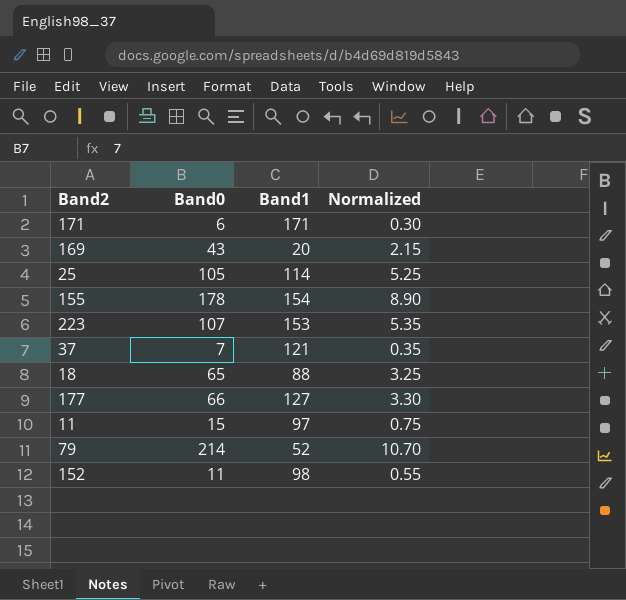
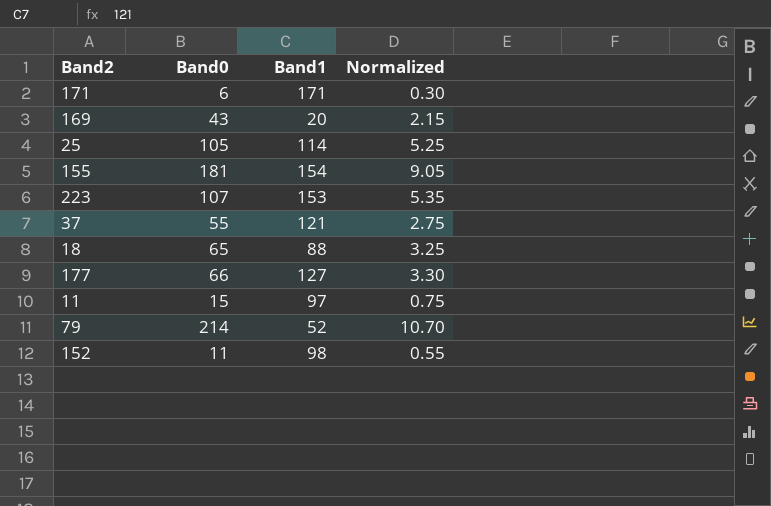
155 | Band0: 178 -> 181
155 | Normalized: 8.90 -> 9.05
37 | Band0: 7 -> 55
37 | Normalized: 0.35 -> 2.75

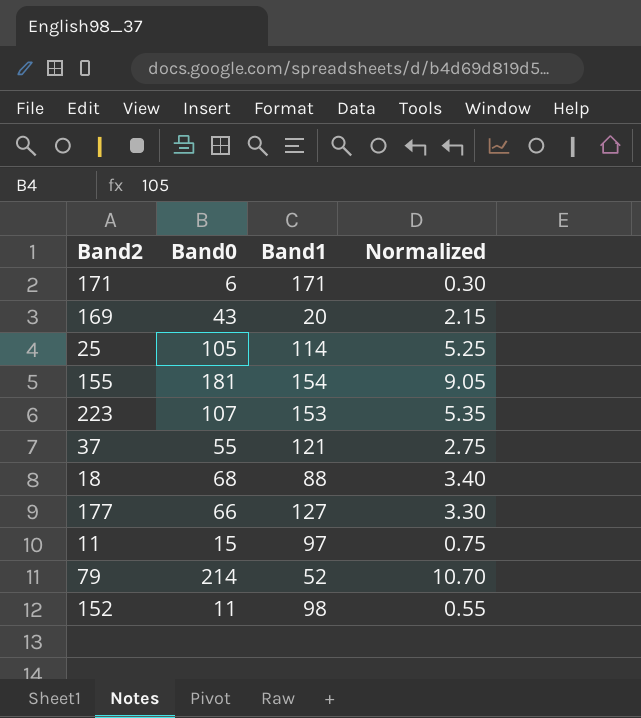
18 | Band0: 65 -> 68
18 | Normalized: 3.25 -> 3.40

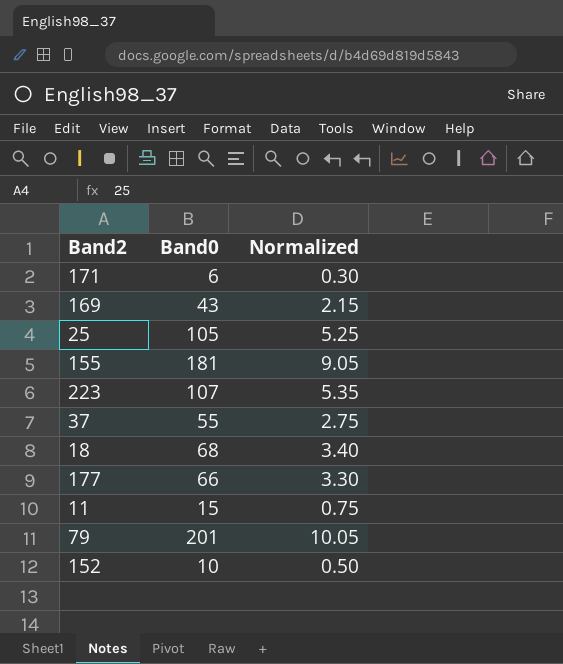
column Band1 | position: 3 -> none
79 | Band0: 214 -> 201
79 | Normalized: 10.70 -> 10.05
152 | Band0: 11 -> 10
152 | Normalized: 0.55 -> 0.50

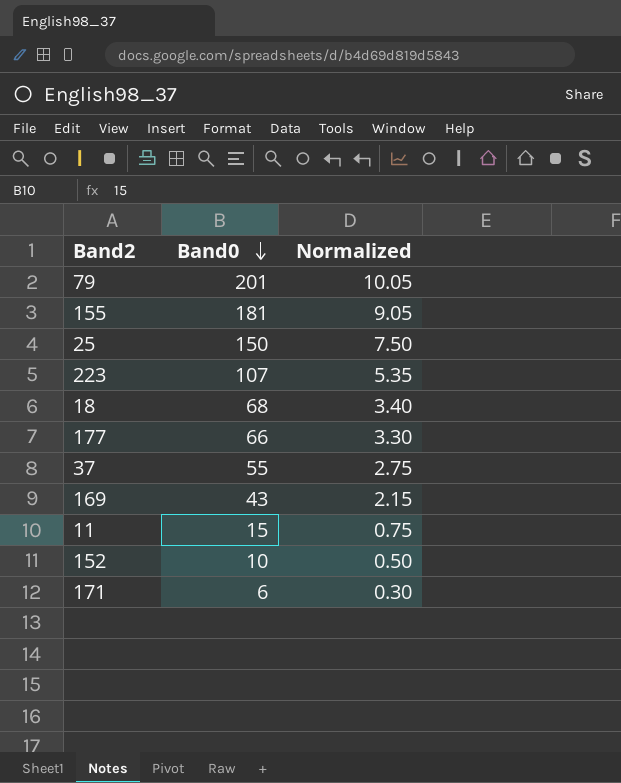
row order: none -> Band0 descending
25 | Band0: 105 -> 150
25 | Normalized: 5.25 -> 7.50

